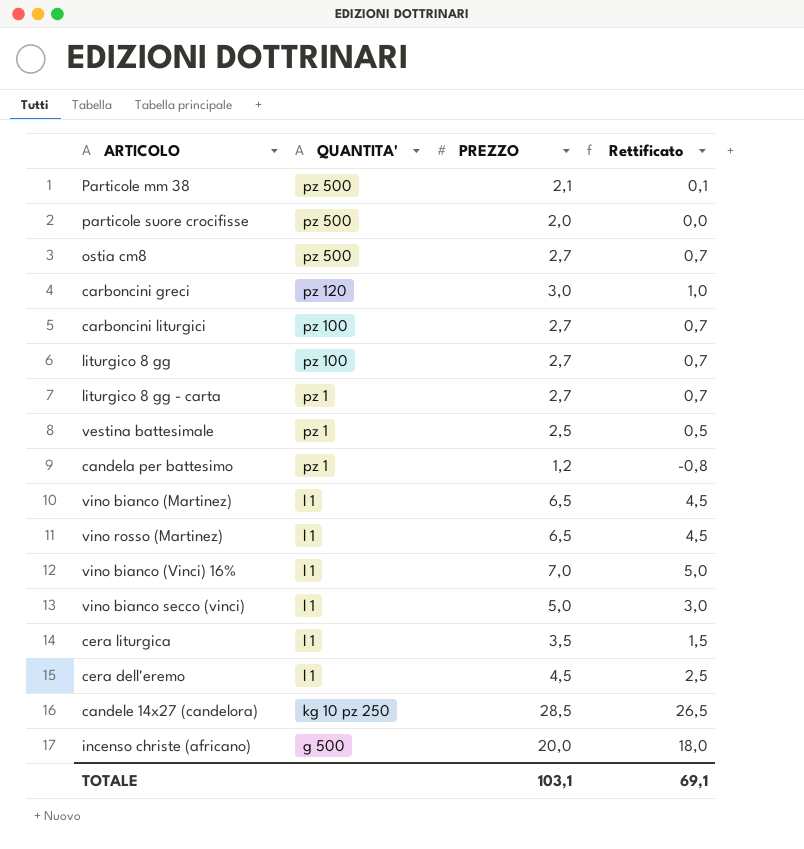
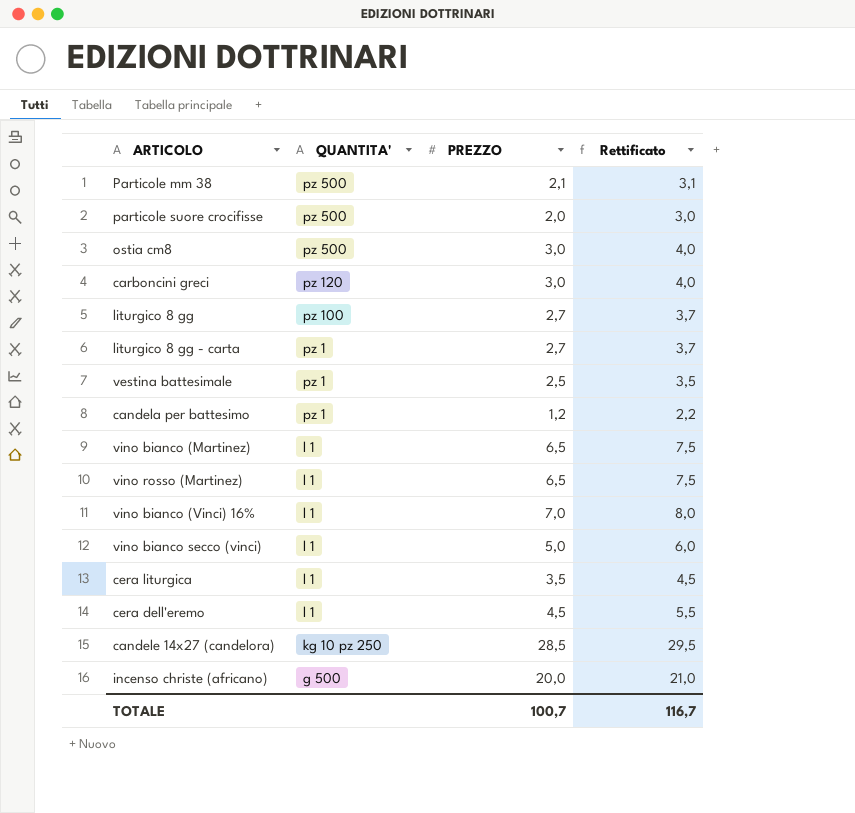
column Rettificato | formula: [PREZZO] - 2 -> [PREZZO] + 1
row carboncini liturgici: pz 100 | 2,7 | 0,7 -> none
ostia cm8 | PREZZO: 2,7 -> 3,0
TOTALE | PREZZO: 103,1 -> 100,7
TOTALE | Rettificato: 69,1 -> 116,7

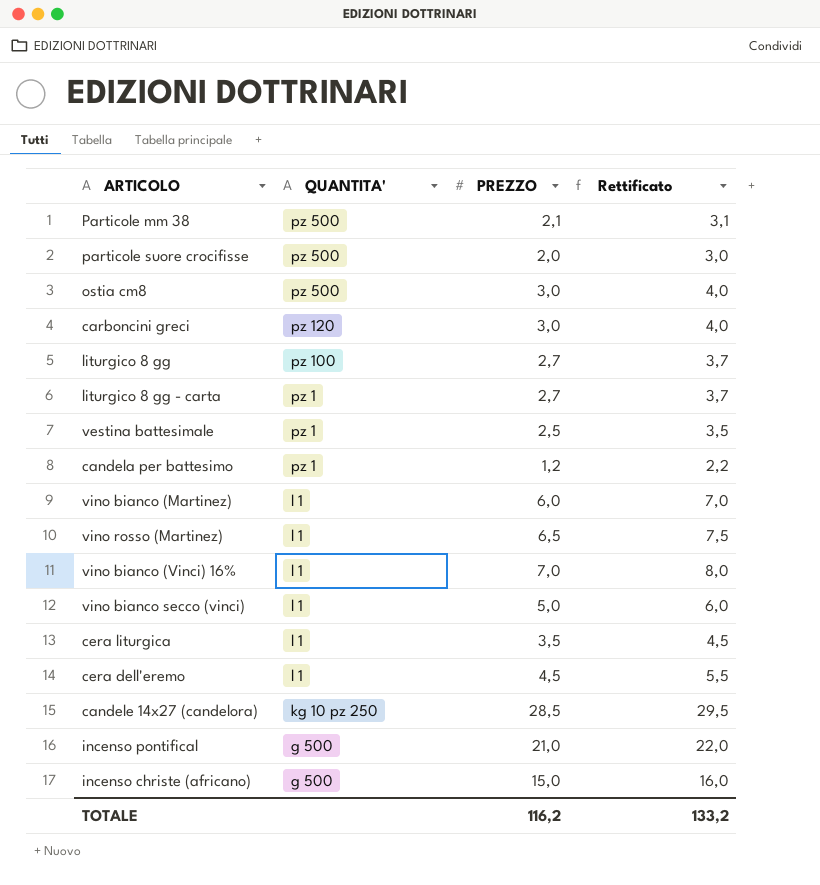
vino bianco (Martinez) | PREZZO: 6,5 -> 6,0
vino bianco (Martinez) | Rettificato: 7,5 -> 7,0
row incenso pontifical: none -> g 500 | 21,0 | 22,0
incenso christe (africano) | PREZZO: 20,0 -> 15,0
incenso christe (africano) | Rettificato: 21,0 -> 16,0
TOTALE | PREZZO: 100,7 -> 116,2
TOTALE | Rettificato: 116,7 -> 133,2

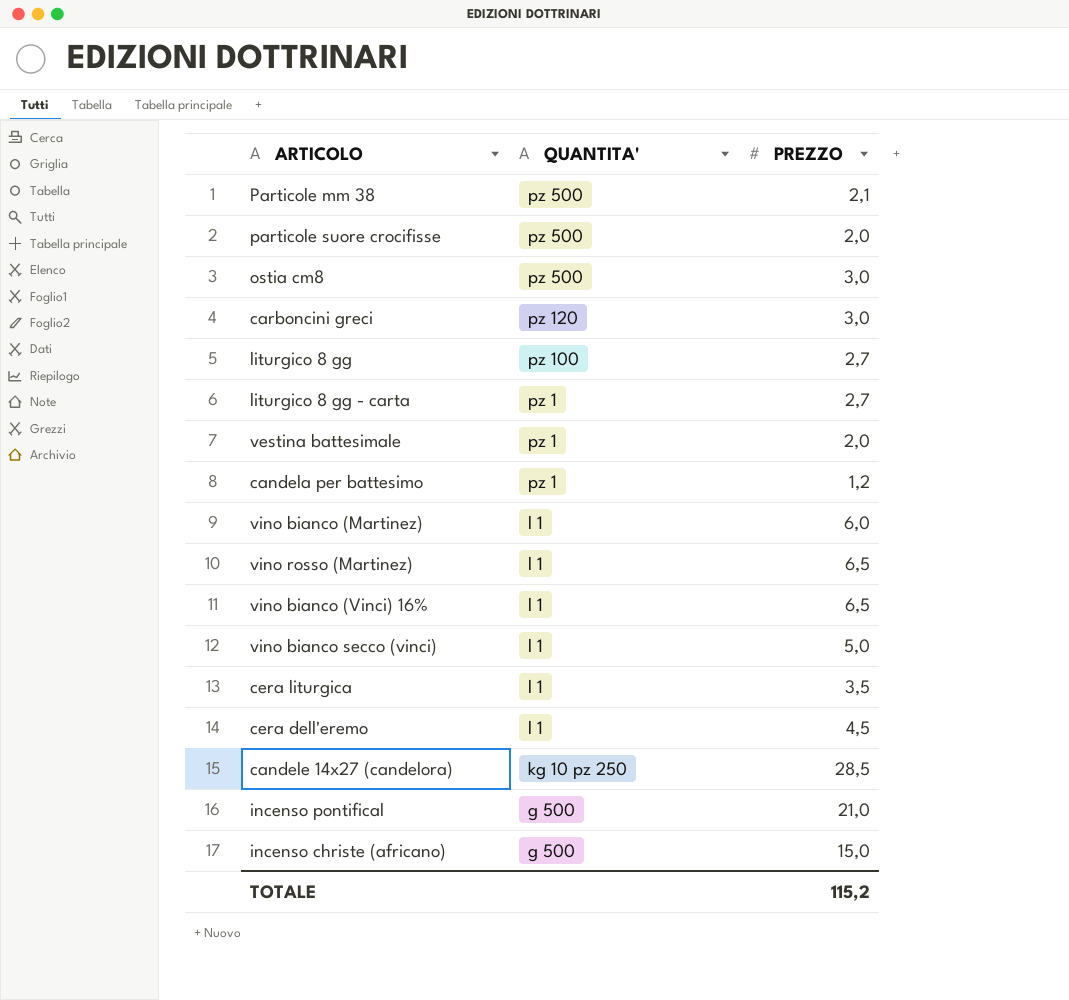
column Rettificato | formula: [PREZZO] + 1 -> none
vestina battesimale | PREZZO: 2,5 -> 2,0
vino bianco (Vinci) 16% | PREZZO: 7,0 -> 6,5
TOTALE | PREZZO: 116,2 -> 115,2

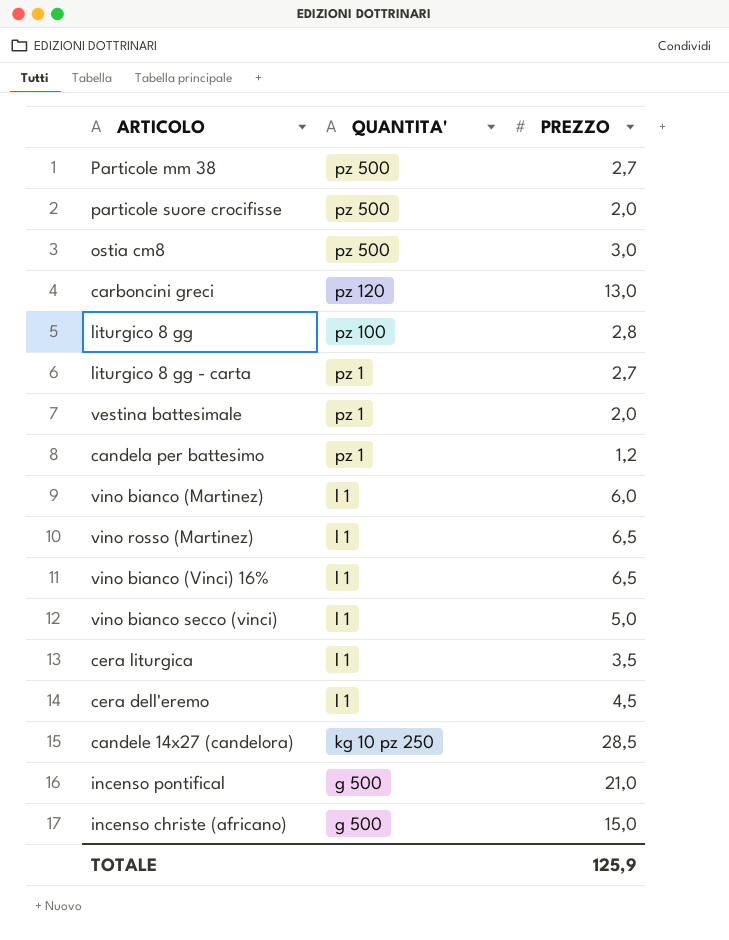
Particole mm 38 | PREZZO: 2,1 -> 2,7
carboncini greci | PREZZO: 3,0 -> 13,0
liturgico 8 gg | PREZZO: 2,7 -> 2,8
TOTALE | PREZZO: 115,2 -> 125,9

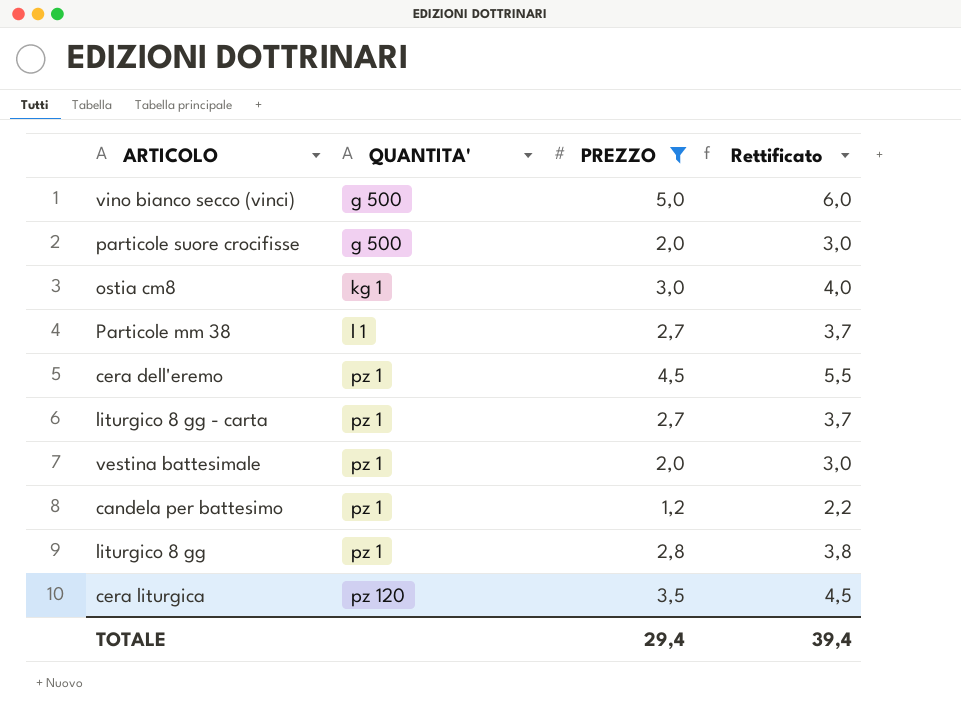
filter: none -> PREZZO <= 5,0
row order: QUANTITA' descending -> QUANTITA' ascending
column Rettificato | formula: none -> [PREZZO] + 1
vino bianco secco (vinci) | QUANTITA': l 1 -> g 500
particole suore crocifisse | QUANTITA': pz 500 -> g 500
ostia cm8 | QUANTITA': pz 500 -> kg 1
Particole mm 38 | QUANTITA': pz 500 -> l 1
cera dell'eremo | QUANTITA': l 1 -> pz 1
liturgico 8 gg | QUANTITA': pz 100 -> pz 1
cera liturgica | QUANTITA': l 1 -> pz 120
TOTALE | PREZZO: 125,9 -> 29,4

